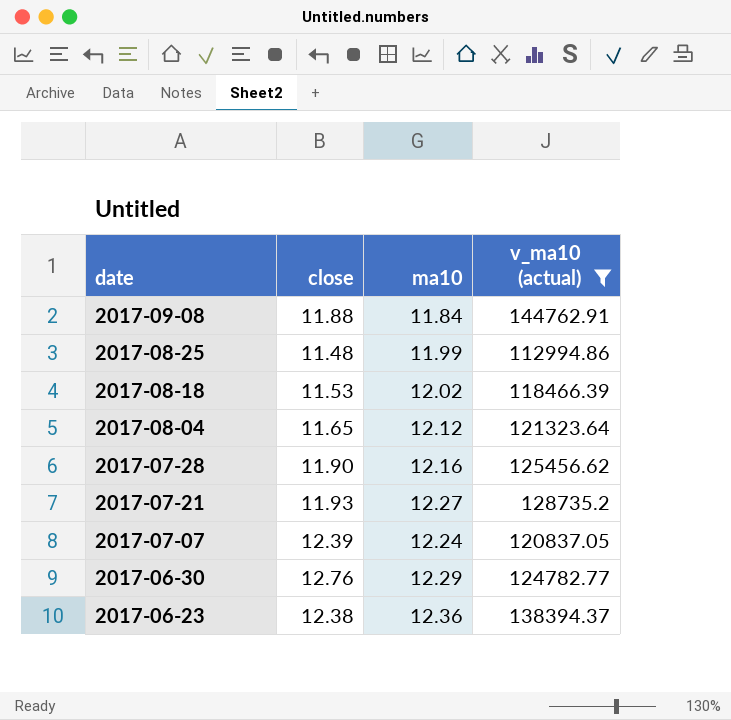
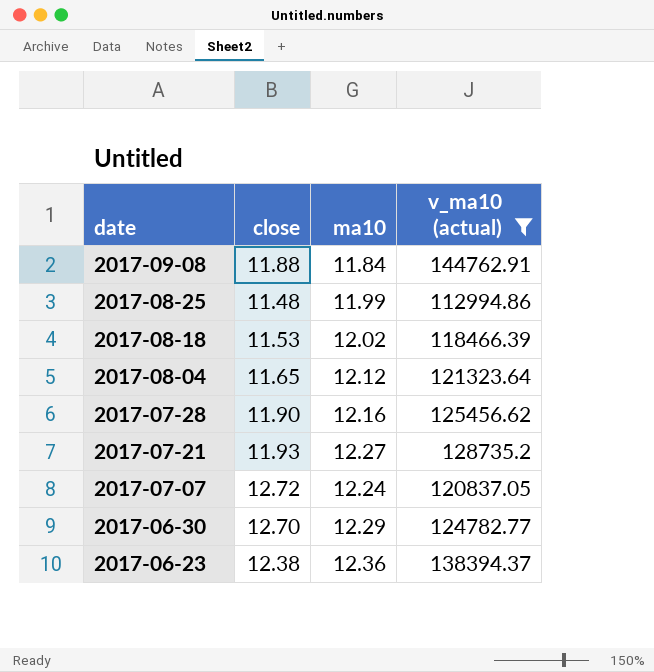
2017-07-07 | close: 12.39 -> 12.72
2017-06-30 | close: 12.76 -> 12.70

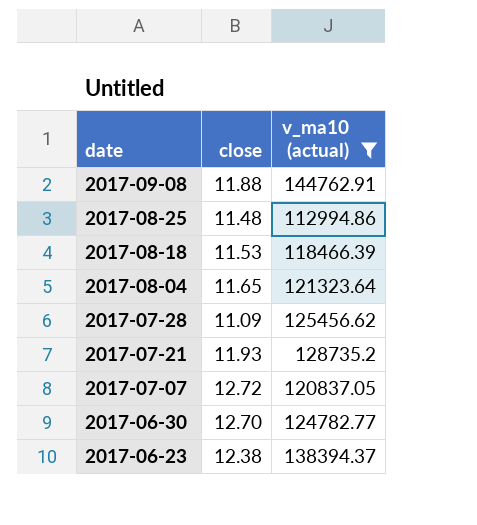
column ma10 | position: 3 -> none
2017-07-28 | close: 11.90 -> 11.09

